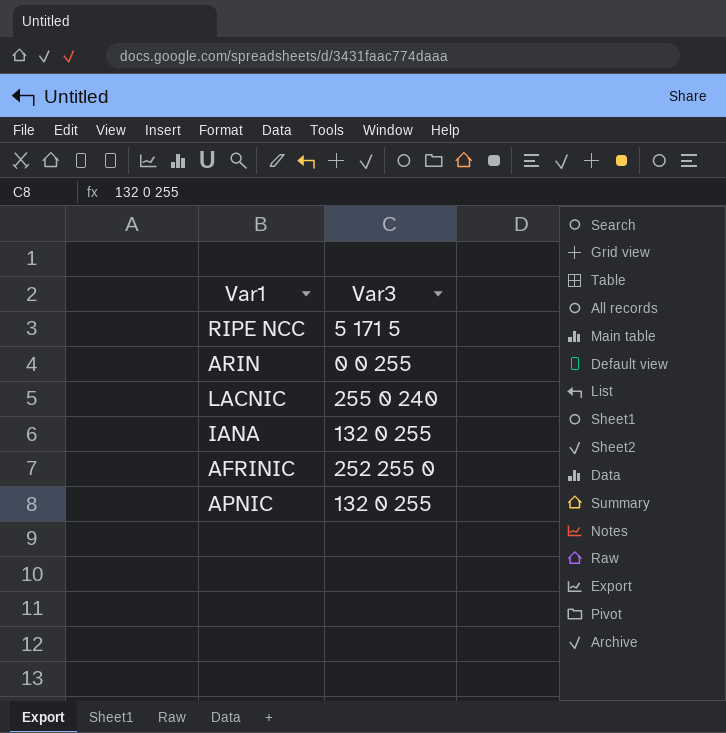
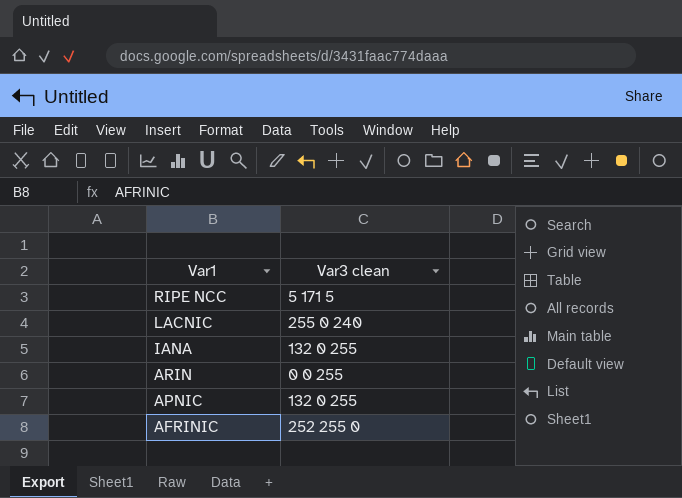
row order: none -> Var1 descending
column name: Var3 -> Var3 clean

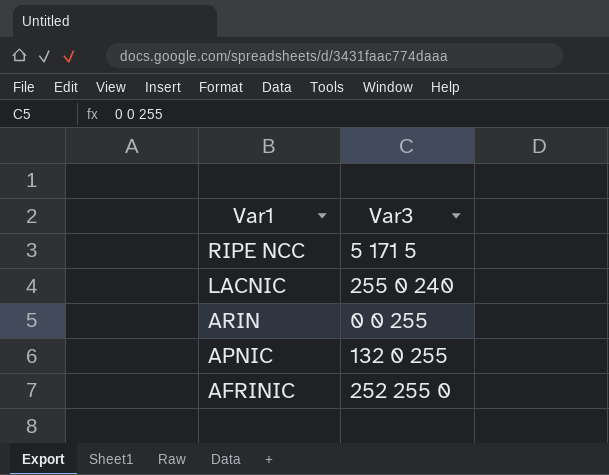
column name: Var3 clean -> Var3
row IANA: 132 0 255 -> none

